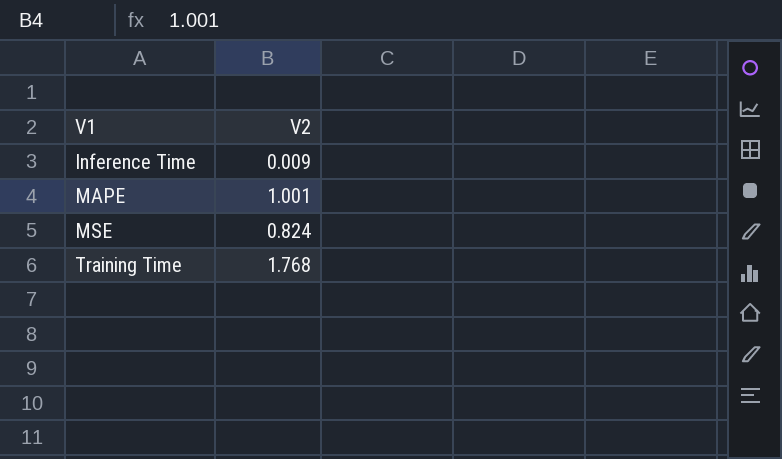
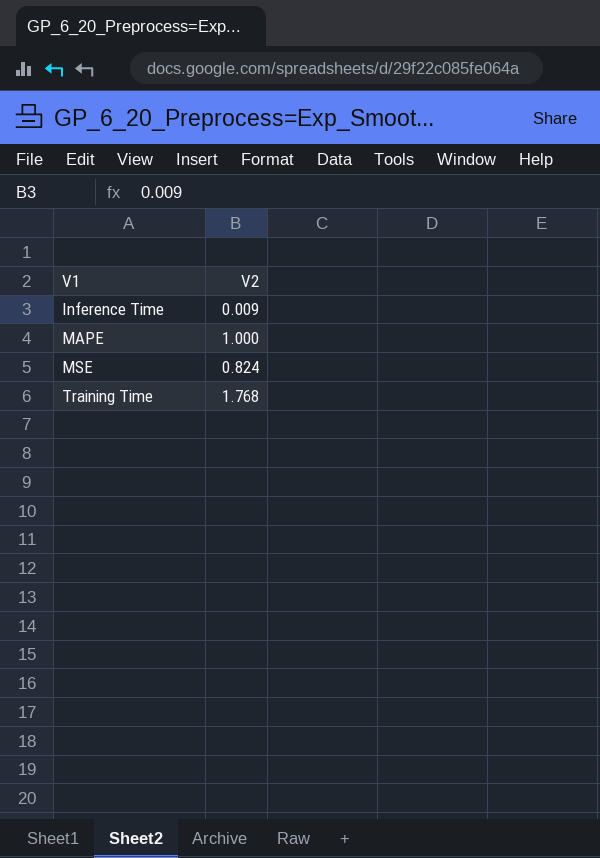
MAPE | V2: 1.001 -> 1.000

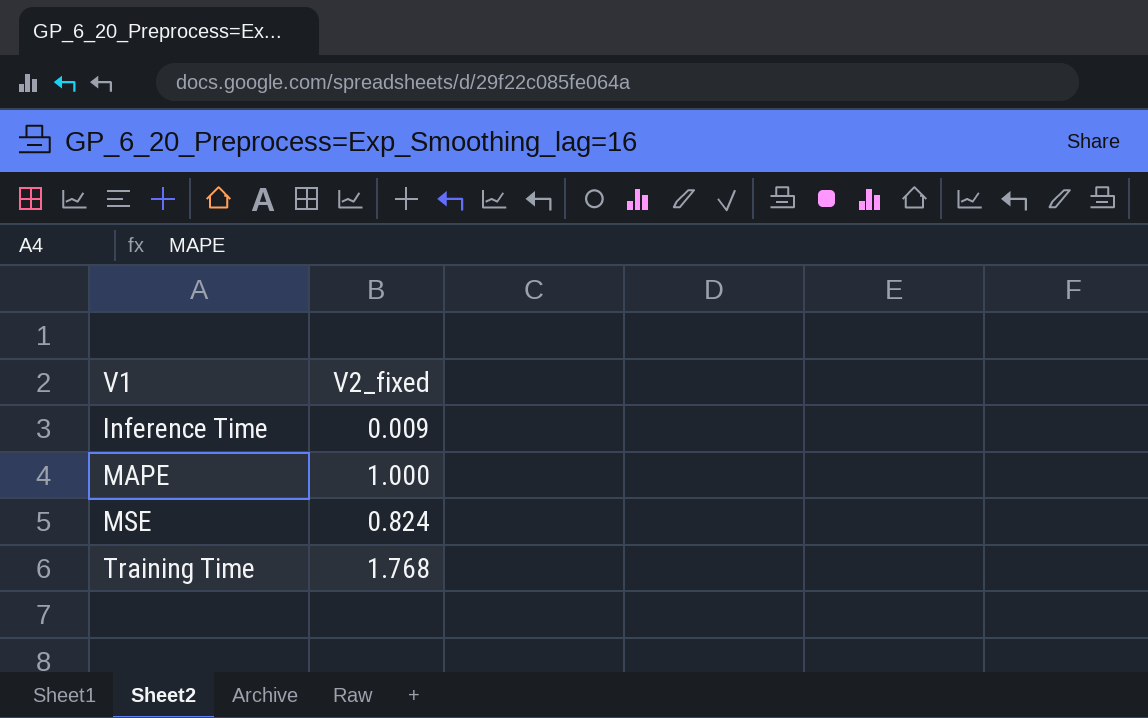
column name: V2 -> V2_fixed

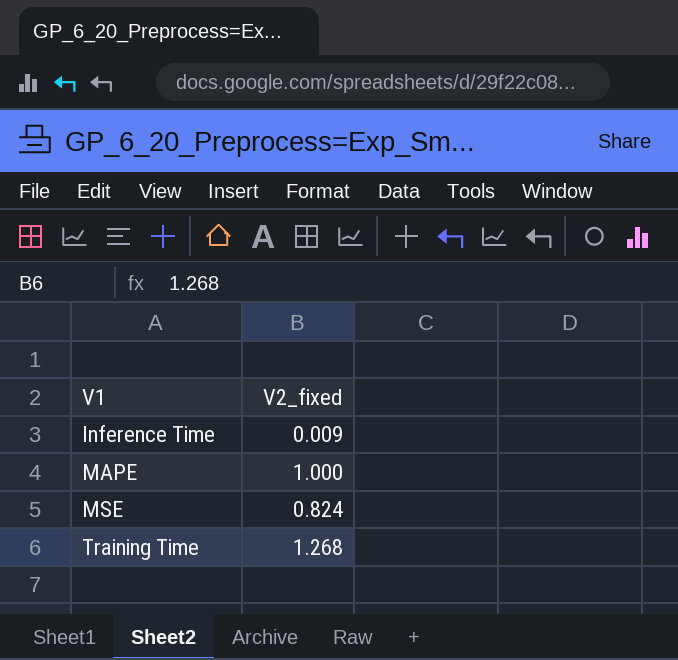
Training Time | V2_fixed: 1.768 -> 1.268

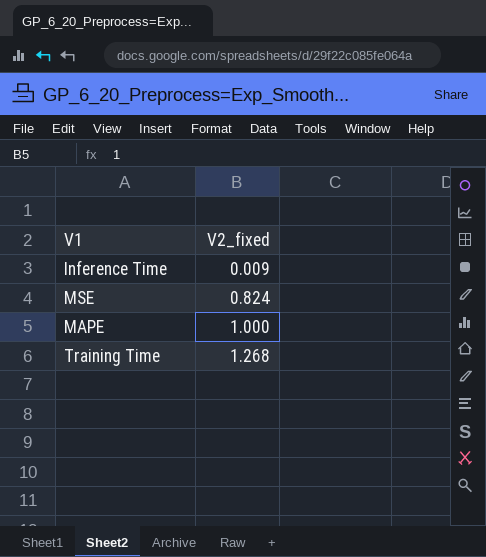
row order: V1 ascending -> V2_fixed ascending

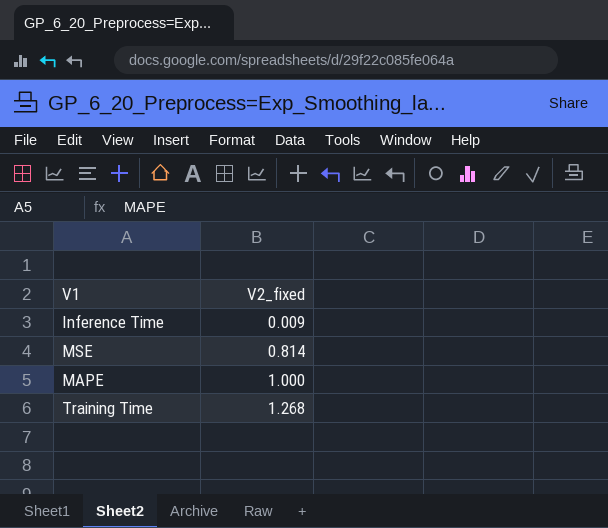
MSE | V2_fixed: 0.824 -> 0.814

